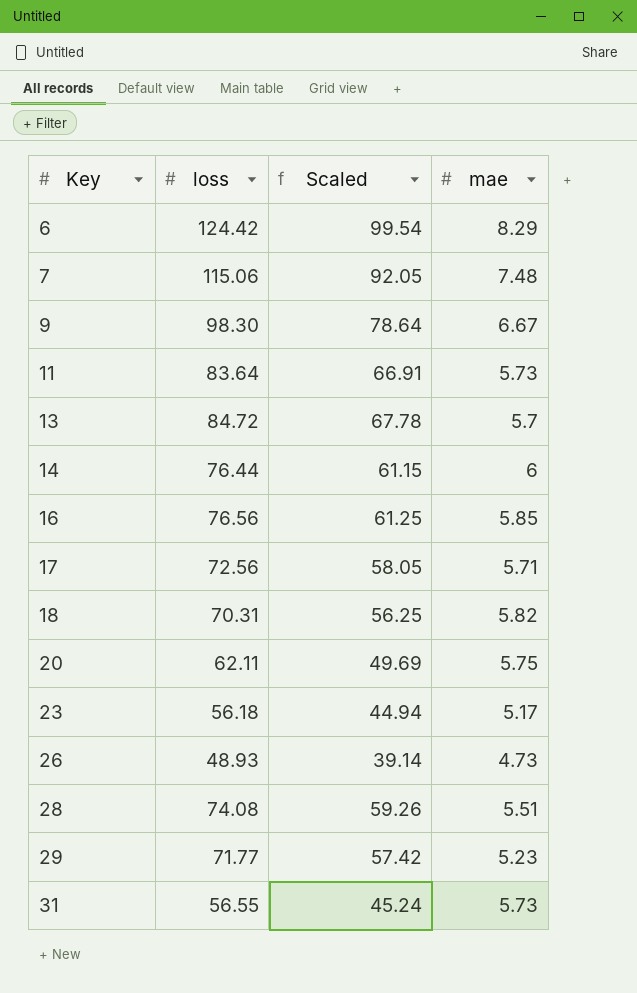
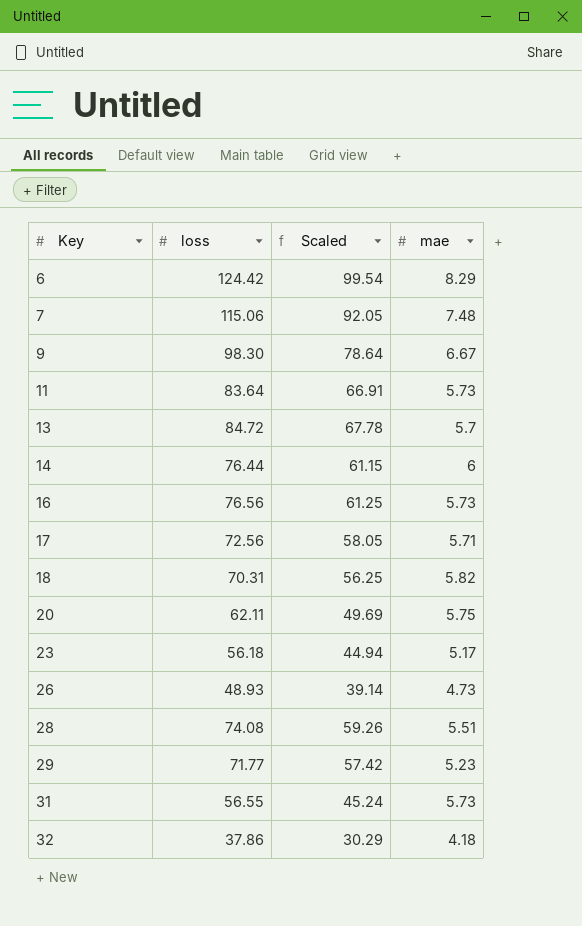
16 | mae: 5.85 -> 5.73
row 32: none -> 37.86 | 30.29 | 4.18

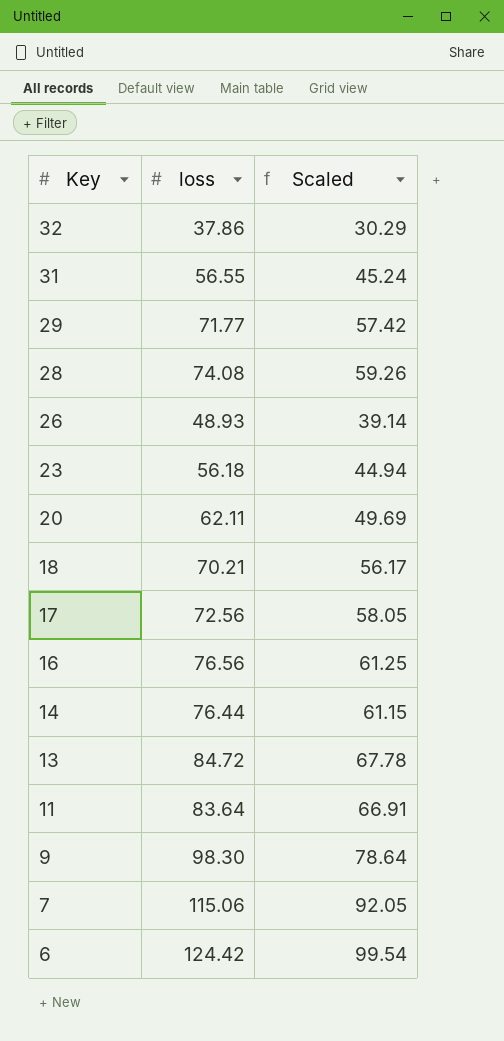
row order: Key ascending -> Key descending
column mae | position: 4 -> none
18 | loss: 70.31 -> 70.21
18 | Scaled: 56.25 -> 56.17

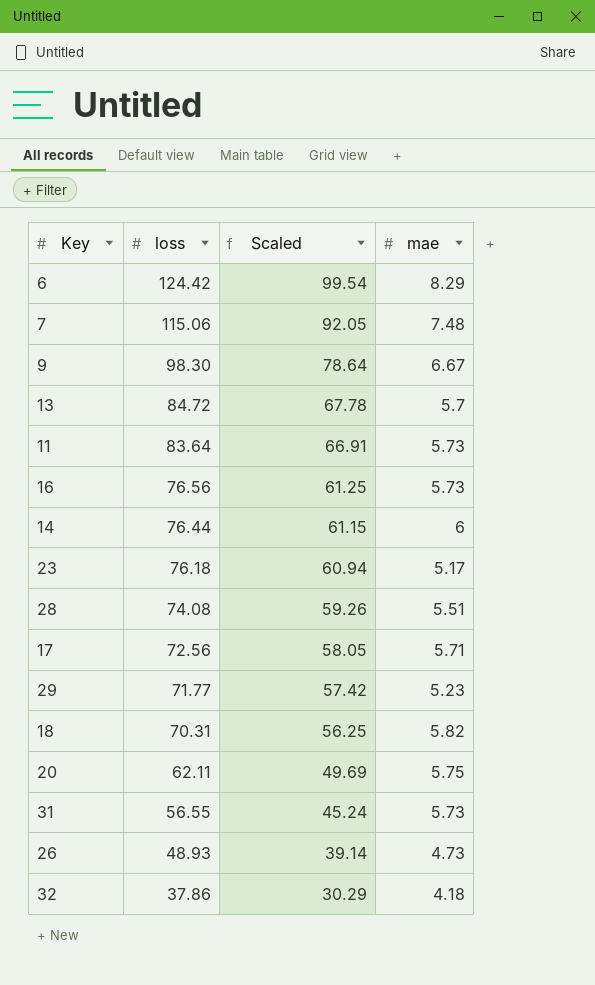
row order: Key descending -> loss descending
column mae | position: none -> 4
23 | loss: 56.18 -> 76.18
23 | Scaled: 44.94 -> 60.94
18 | loss: 70.21 -> 70.31
18 | Scaled: 56.17 -> 56.25

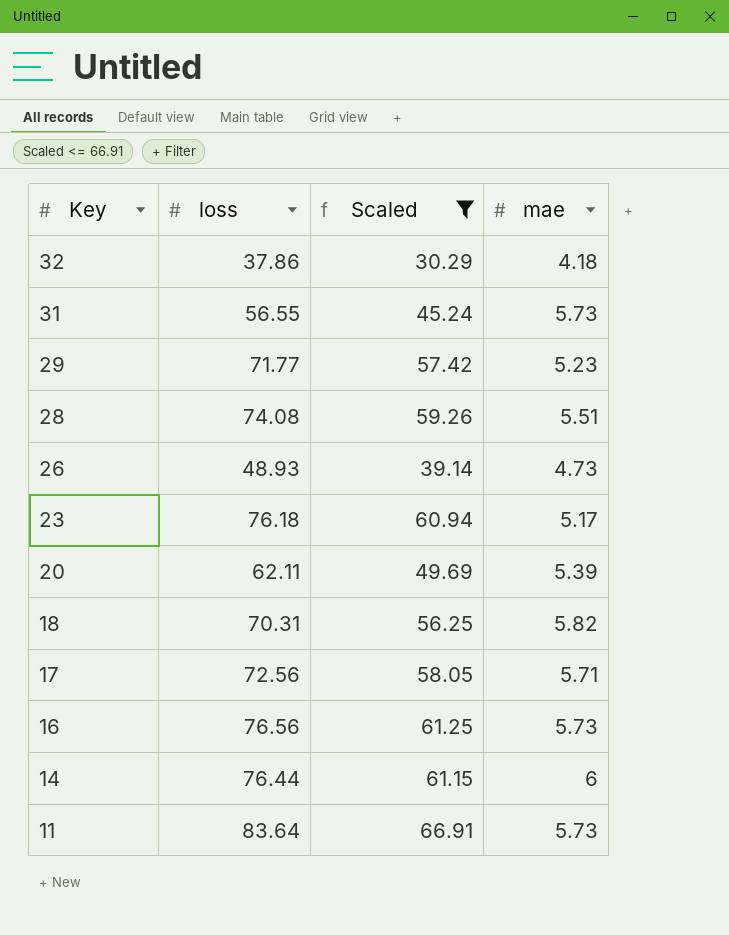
filter: none -> Scaled <= 66.91
row order: loss descending -> Key descending
20 | mae: 5.75 -> 5.39

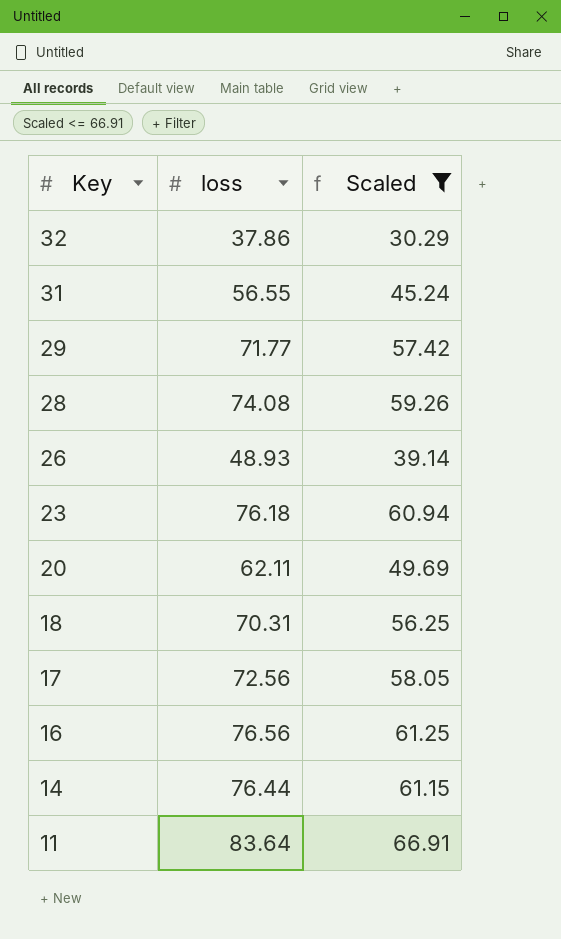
column mae | position: 4 -> none

